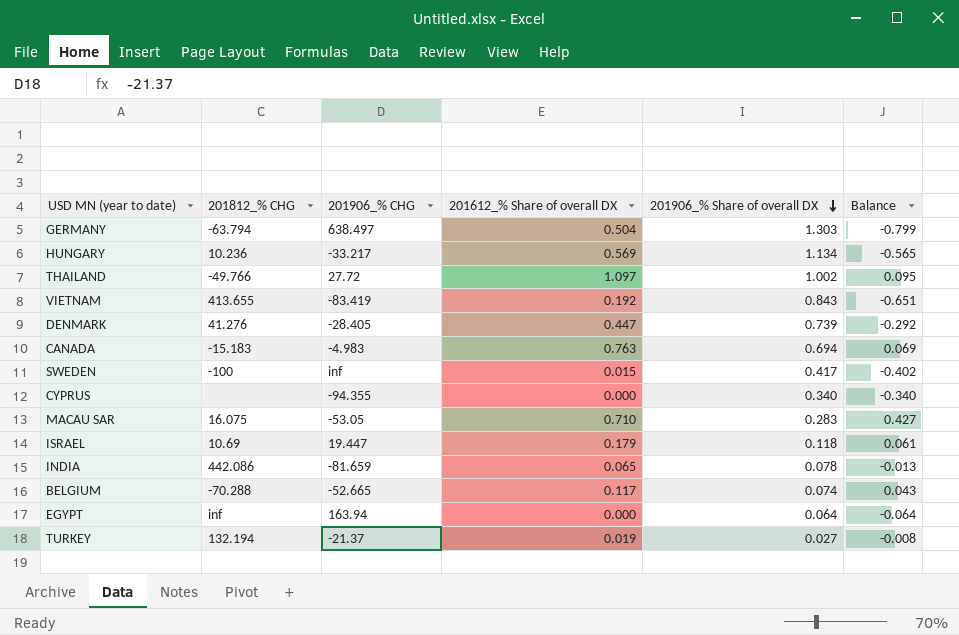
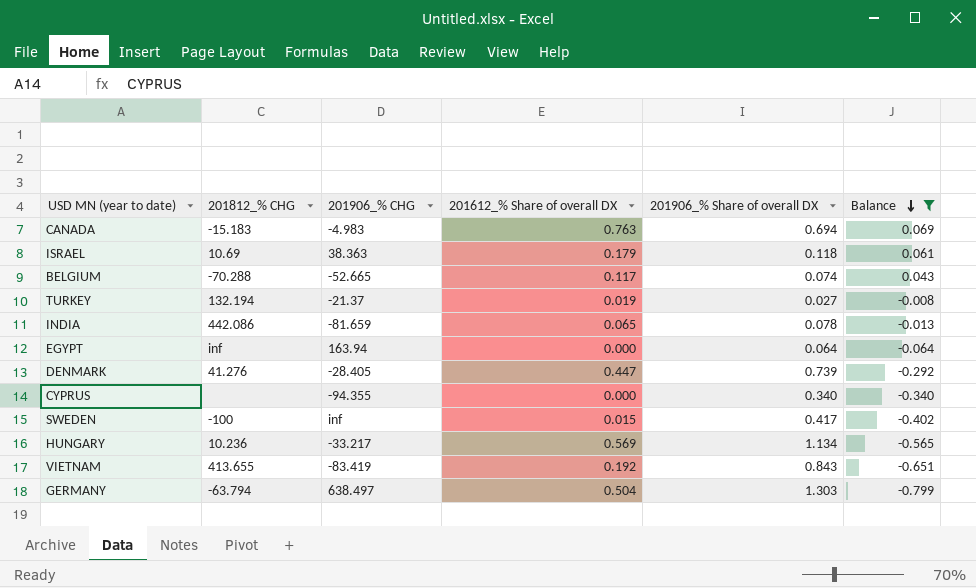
filter: none -> Balance <= 0.069
row order: 201906_% Share of overall DX descending -> Balance descending
ISRAEL | 201906_% CHG: 19.447 -> 38.363

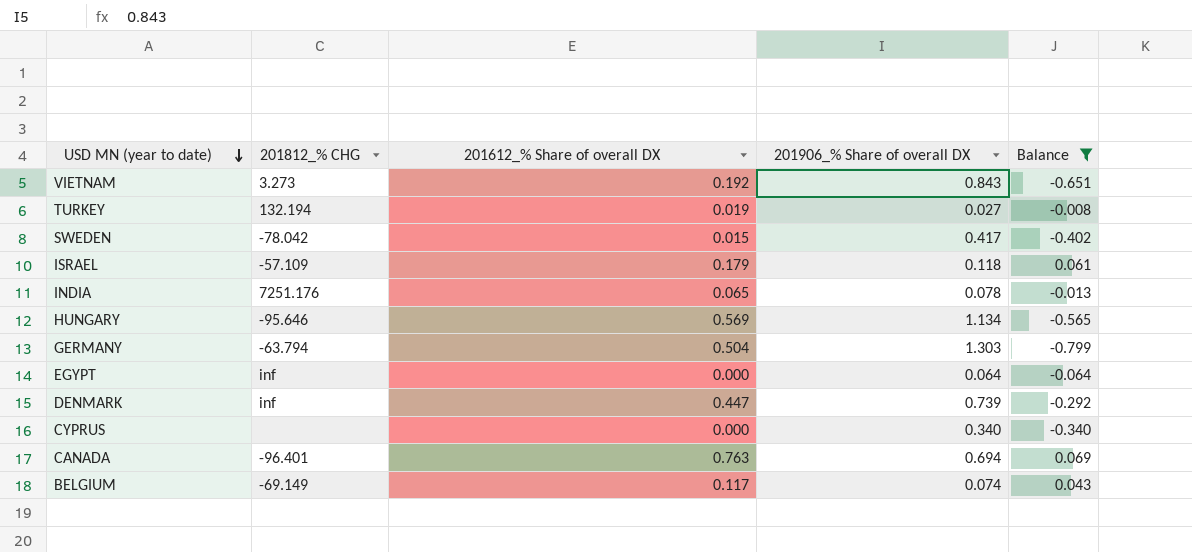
row order: Balance descending -> USD MN (year to date) descending
column 201906_% CHG | position: 3 -> none
VIETNAM | 201812_% CHG: 413.655 -> 3.273
SWEDEN | 201812_% CHG: -100 -> -78.042
ISRAEL | 201812_% CHG: 10.69 -> -57.109
INDIA | 201812_% CHG: 442.086 -> 7251.176
HUNGARY | 201812_% CHG: 10.236 -> -95.646
DENMARK | 201812_% CHG: 41.276 -> inf
CANADA | 201812_% CHG: -15.183 -> -96.401
BELGIUM | 201812_% CHG: -70.288 -> -69.149

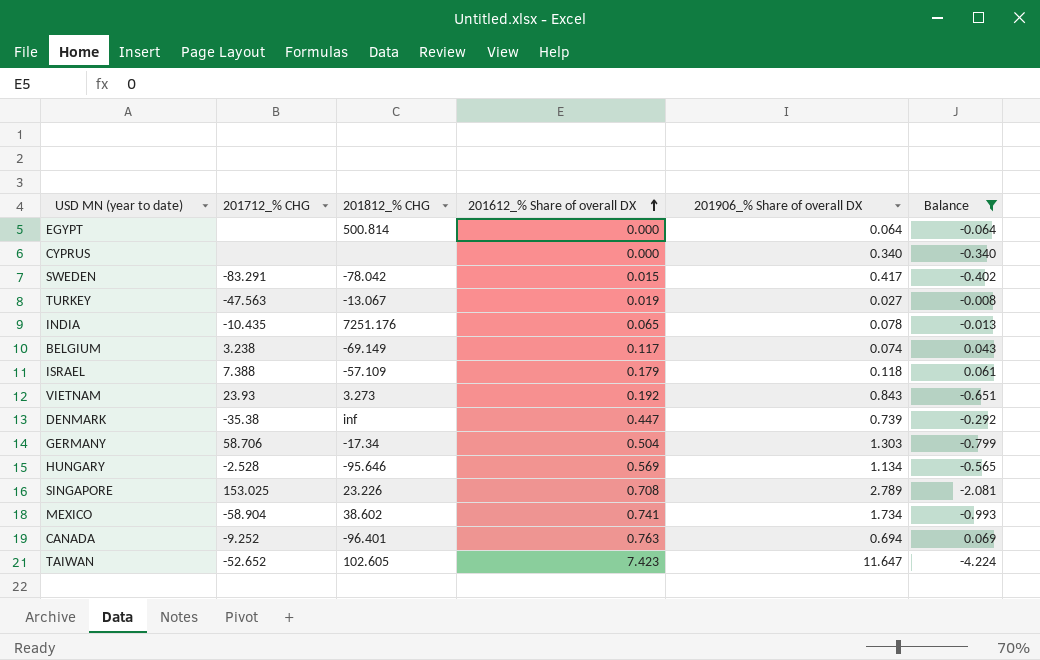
row order: USD MN (year to date) descending -> 201612_% Share of overall DX ascending
column 201712_% CHG | position: none -> 2
EGYPT | 201812_% CHG: inf -> 500.814
TURKEY | 201812_% CHG: 132.194 -> -13.067
GERMANY | 201812_% CHG: -63.794 -> -17.34
row SINGAPORE: none -> 153.025 | 23.226 | 0.708 | 2.789 | -2.081
row MEXICO: none -> -58.904 | 38.602 | 0.741 | 1.734 | -0.993
row TAIWAN: none -> -52.652 | 102.605 | 7.423 | 11.647 | -4.224

